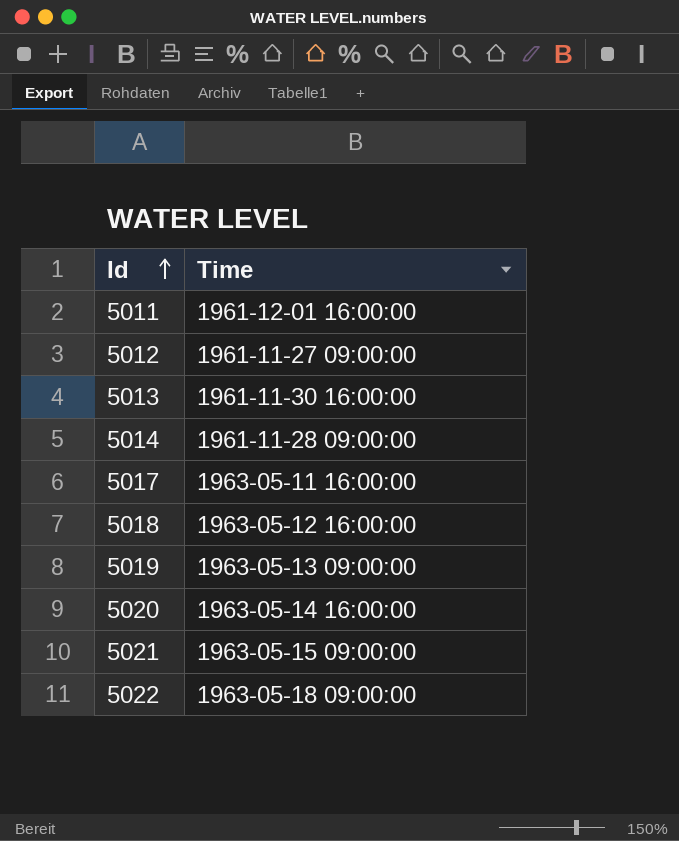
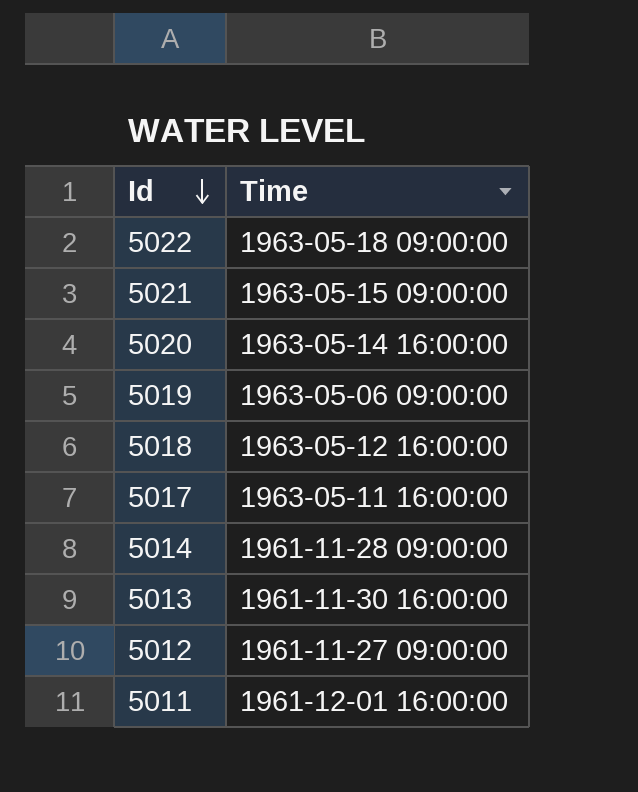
row order: Id ascending -> Id descending
5019 | Time: 1963-05-13 09:00:00 -> 1963-05-06 09:00:00

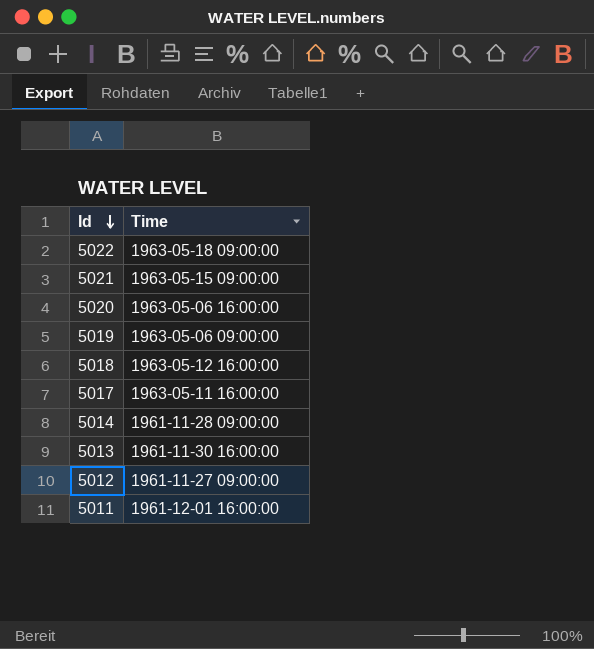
5020 | Time: 1963-05-14 16:00:00 -> 1963-05-06 16:00:00

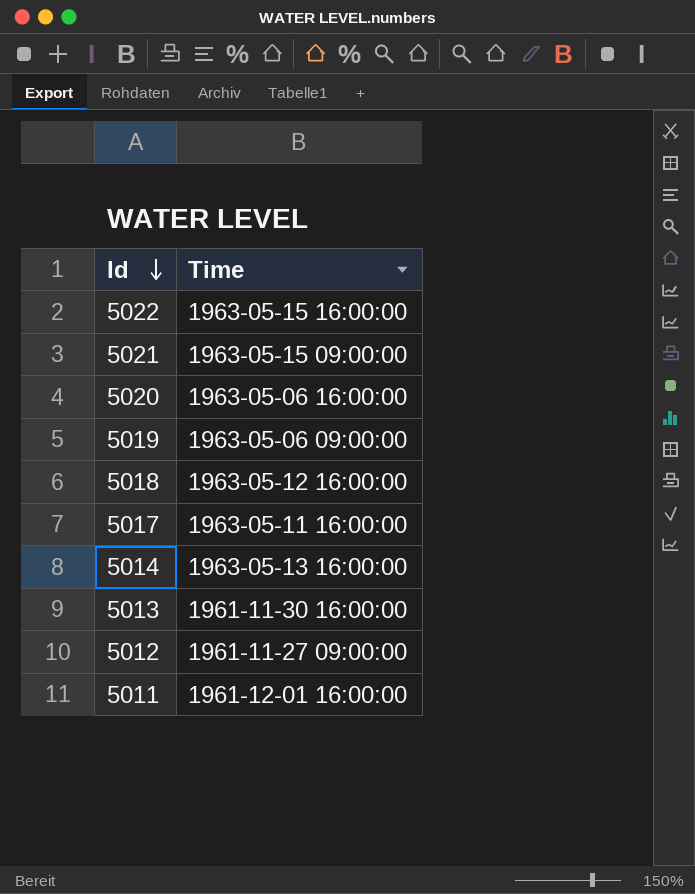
5022 | Time: 1963-05-18 09:00:00 -> 1963-05-15 16:00:00
5014 | Time: 1961-11-28 09:00:00 -> 1963-05-13 16:00:00

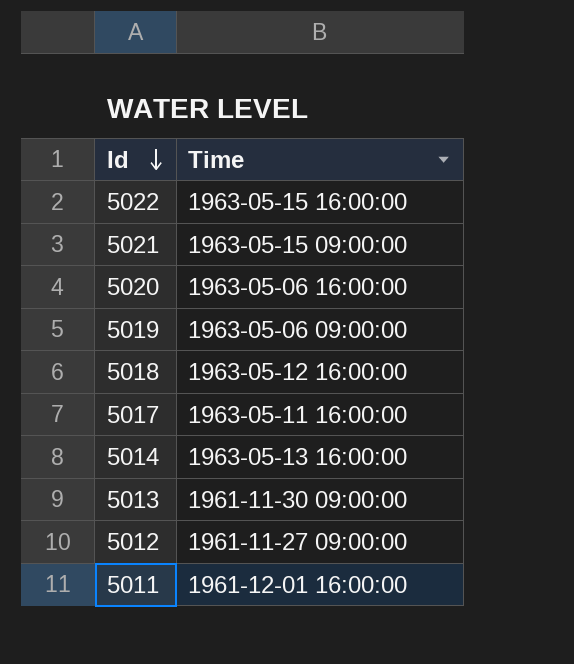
5013 | Time: 1961-11-30 16:00:00 -> 1961-11-30 09:00:00

